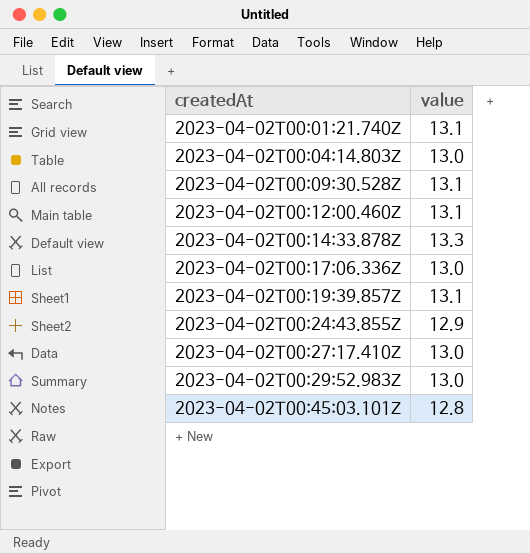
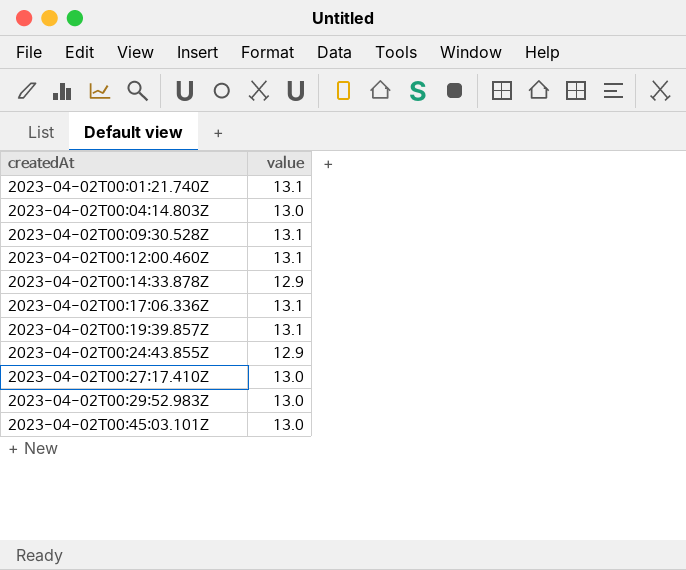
2023-04-02T00:14:33.878Z | value: 13.3 -> 12.9
2023-04-02T00:17:06.336Z | value: 13.0 -> 13.1
2023-04-02T00:45:03.101Z | value: 12.8 -> 13.0

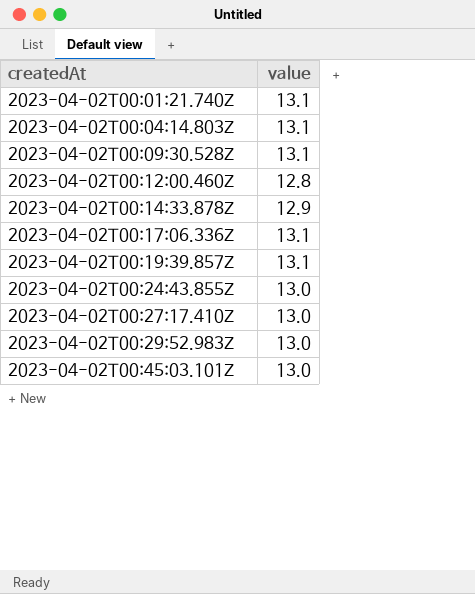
2023-04-02T00:04:14.803Z | value: 13.0 -> 13.1
2023-04-02T00:12:00.460Z | value: 13.1 -> 12.8
2023-04-02T00:24:43.855Z | value: 12.9 -> 13.0

